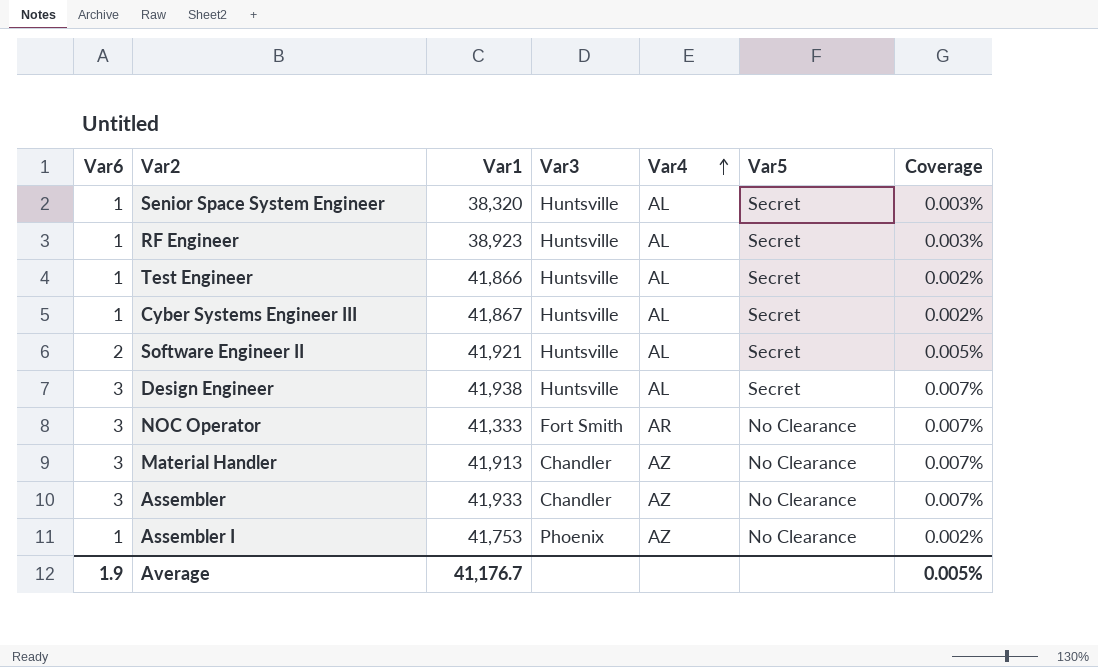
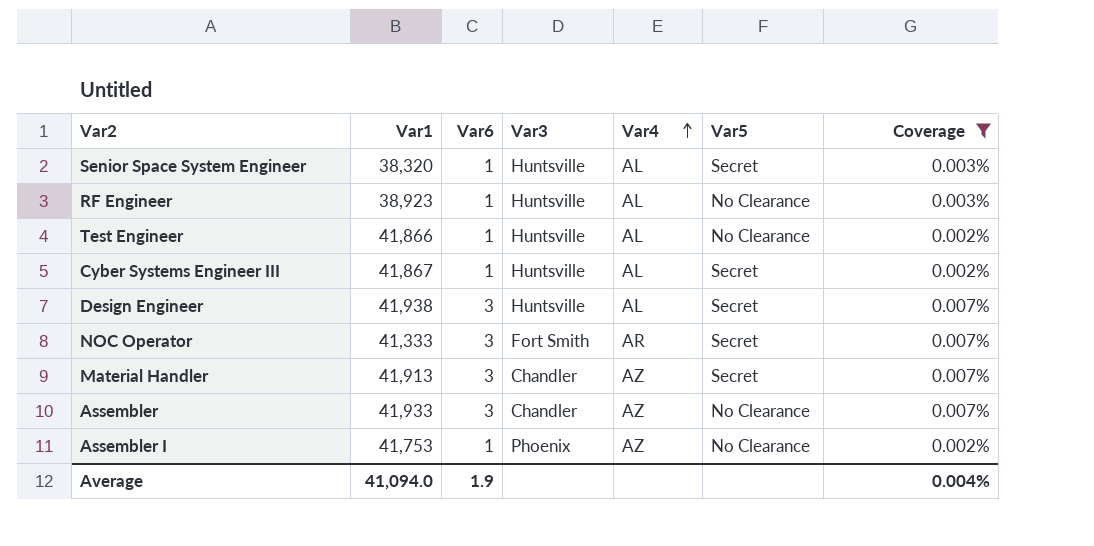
filter: none -> Coverage != 0.005%
column Var6 | position: 1 -> 3
RF Engineer | Var5: Secret -> No Clearance
Test Engineer | Var5: Secret -> No Clearance
NOC Operator | Var5: No Clearance -> Secret
Material Handler | Var5: No Clearance -> Secret
Average | Var1: 41,176.7 -> 41,094.0
Average | Coverage: 0.005% -> 0.004%

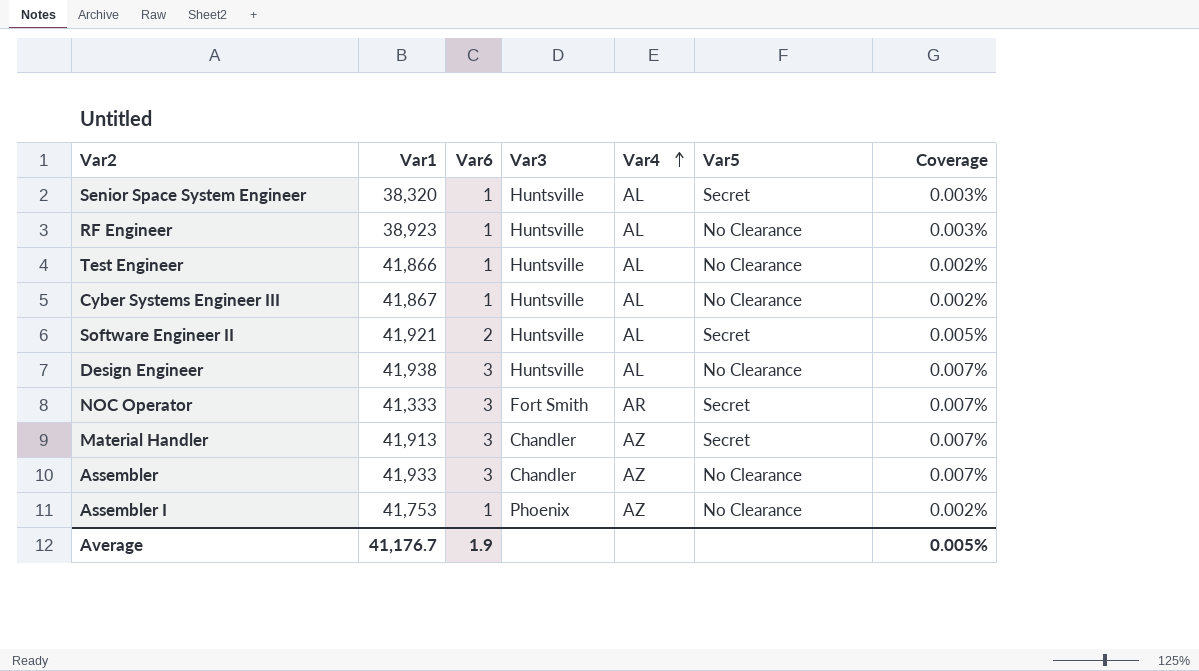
filter: Coverage != 0.005% -> none
Cyber Systems Engineer III | Var5: Secret -> No Clearance
Design Engineer | Var5: Secret -> No Clearance
Average | Var1: 41,094.0 -> 41,176.7
Average | Coverage: 0.004% -> 0.005%

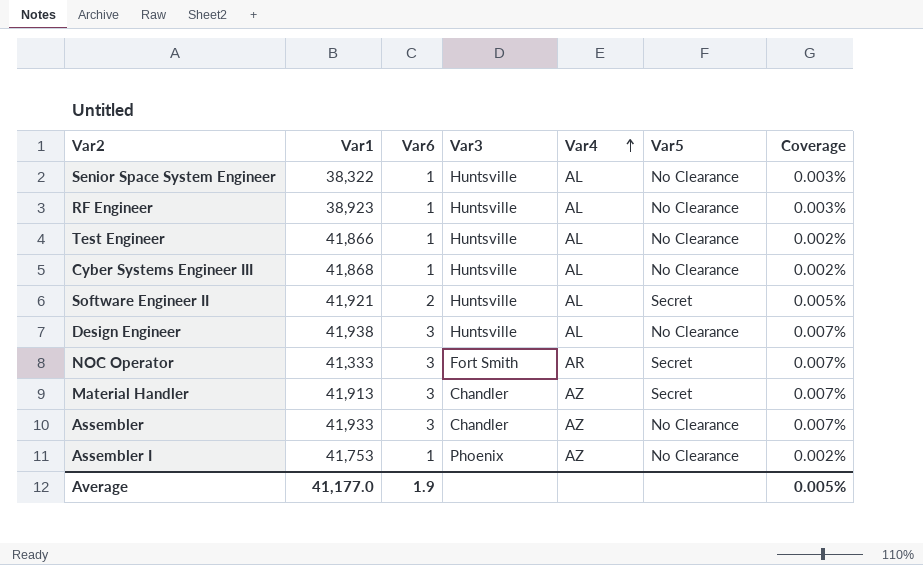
Senior Space System Engineer | Var1: 38,320 -> 38,322
Senior Space System Engineer | Var5: Secret -> No Clearance
Cyber Systems Engineer III | Var1: 41,867 -> 41,868
Average | Var1: 41,176.7 -> 41,177.0

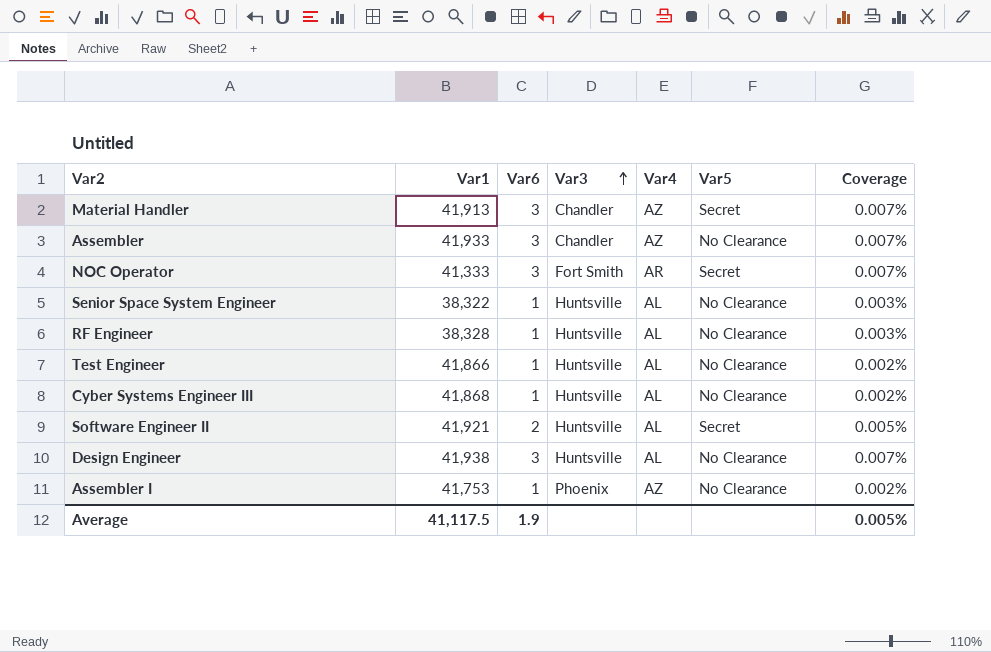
row order: Var4 ascending -> Var3 ascending
RF Engineer | Var1: 38,923 -> 38,328
Average | Var1: 41,177.0 -> 41,117.5

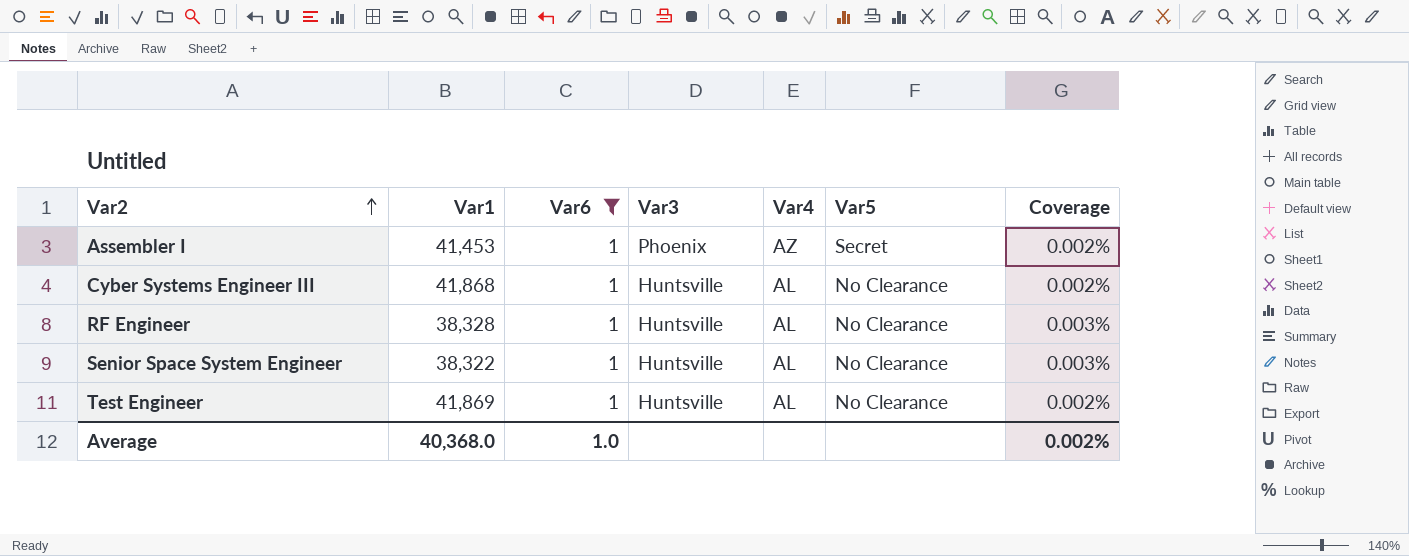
filter: none -> Var6 = 1
row order: Var3 ascending -> Var2 ascending
Assembler I | Var1: 41,753 -> 41,453
Assembler I | Var5: No Clearance -> Secret
Test Engineer | Var1: 41,866 -> 41,869
Average | Var1: 41,117.5 -> 40,368.0
Average | Var6: 1.9 -> 1.0
Average | Coverage: 0.005% -> 0.002%

